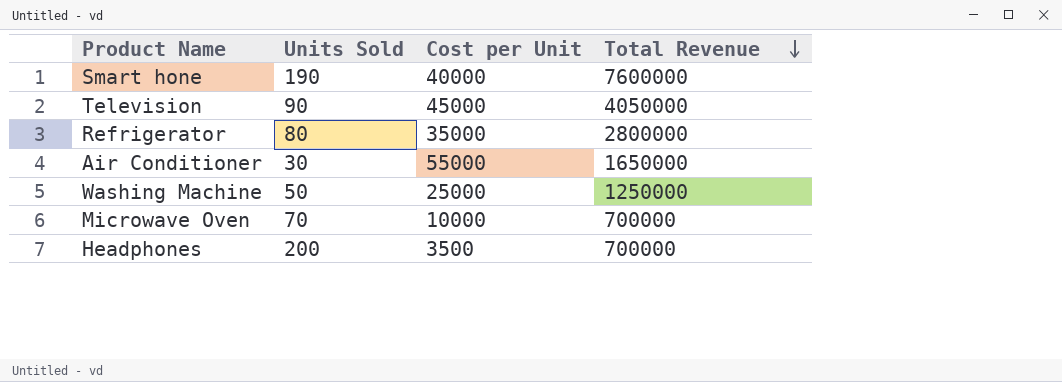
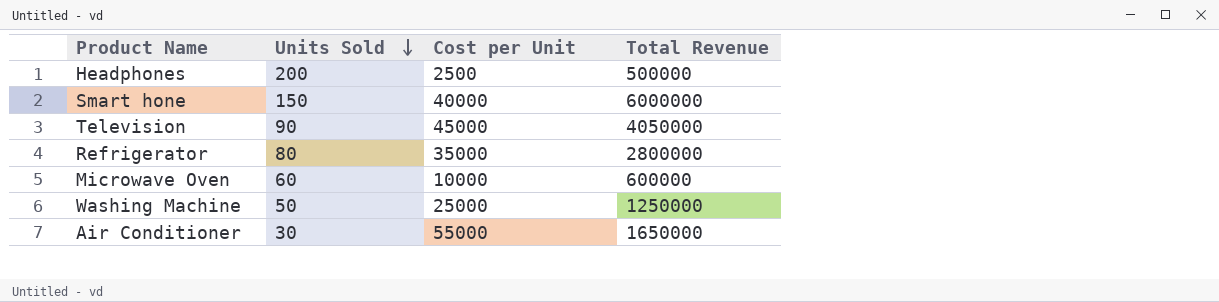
row order: Total Revenue descending -> Units Sold descending
Headphones | Cost per Unit: 3500 -> 2500
Headphones | Total Revenue: 700000 -> 500000
Smart hone | Units Sold: 190 -> 150
Smart hone | Total Revenue: 7600000 -> 6000000
Microwave Oven | Units Sold: 70 -> 60
Microwave Oven | Total Revenue: 700000 -> 600000

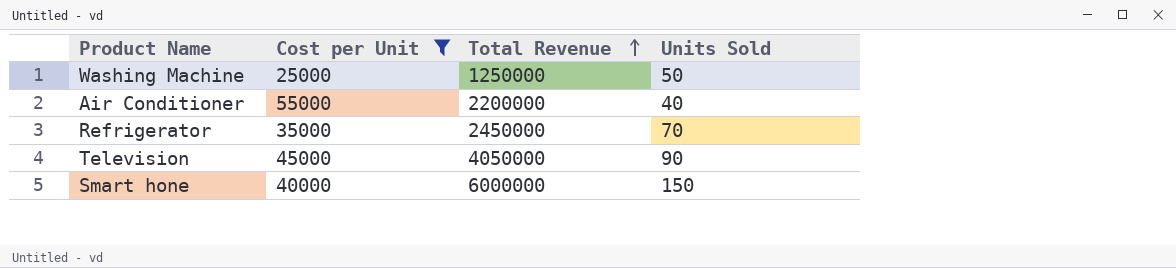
filter: none -> Cost per Unit >= 25000
row order: Units Sold descending -> Total Revenue ascending
column Units Sold | position: 2 -> 4
Air Conditioner | Total Revenue: 1650000 -> 2200000
Air Conditioner | Units Sold: 30 -> 40
Refrigerator | Total Revenue: 2800000 -> 2450000
Refrigerator | Units Sold: 80 -> 70

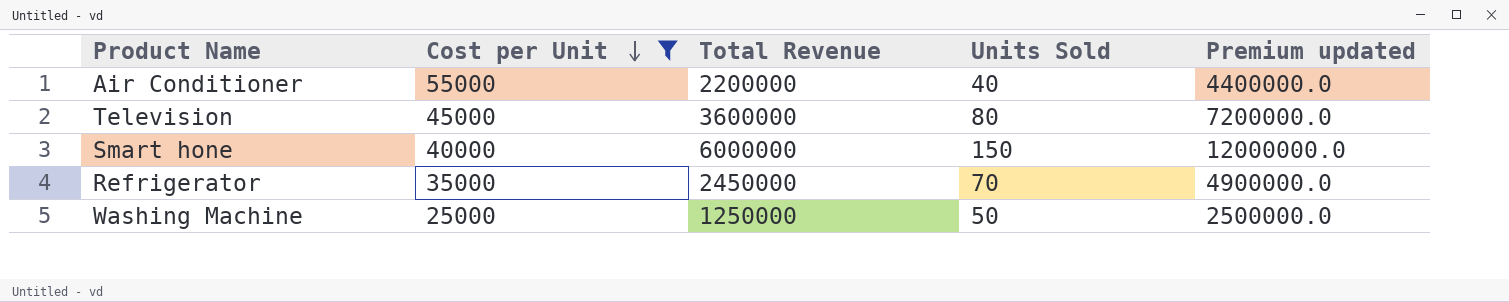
row order: Total Revenue ascending -> Cost per Unit descending
column Premium updated | formula: none -> [Total Revenue] * 2
Television | Total Revenue: 4050000 -> 3600000
Television | Units Sold: 90 -> 80

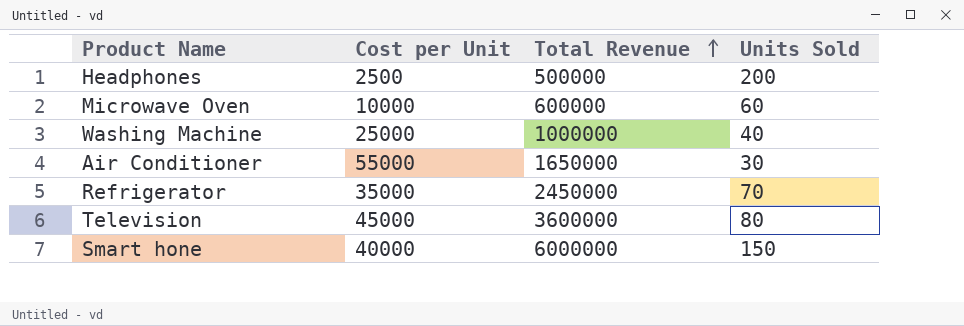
filter: Cost per Unit >= 25000 -> none
row order: Cost per Unit descending -> Total Revenue ascending
column Premium updated | formula: [Total Revenue] * 2 -> none
Washing Machine | Total Revenue: 1250000 -> 1000000
Washing Machine | Units Sold: 50 -> 40
Air Conditioner | Total Revenue: 2200000 -> 1650000
Air Conditioner | Units Sold: 40 -> 30

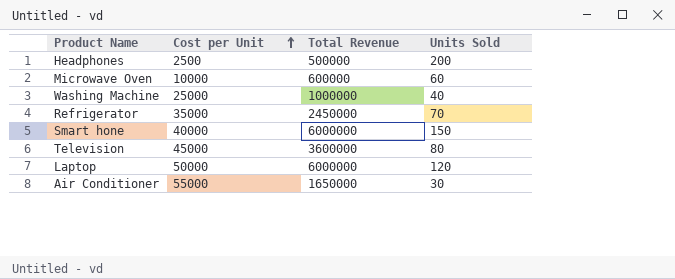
row order: Total Revenue ascending -> Cost per Unit ascending
row Laptop: none -> 50000 | 6000000 | 120

